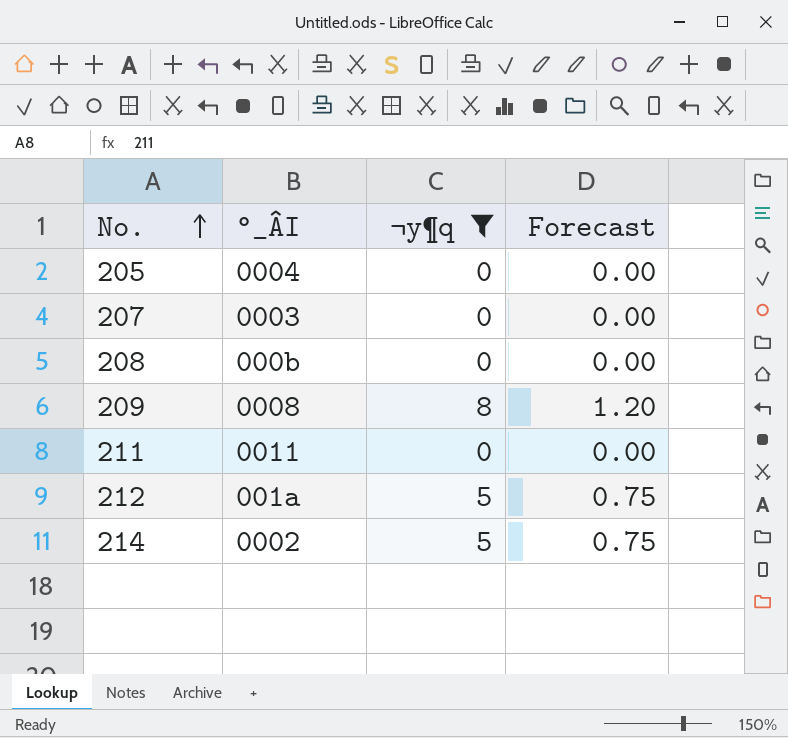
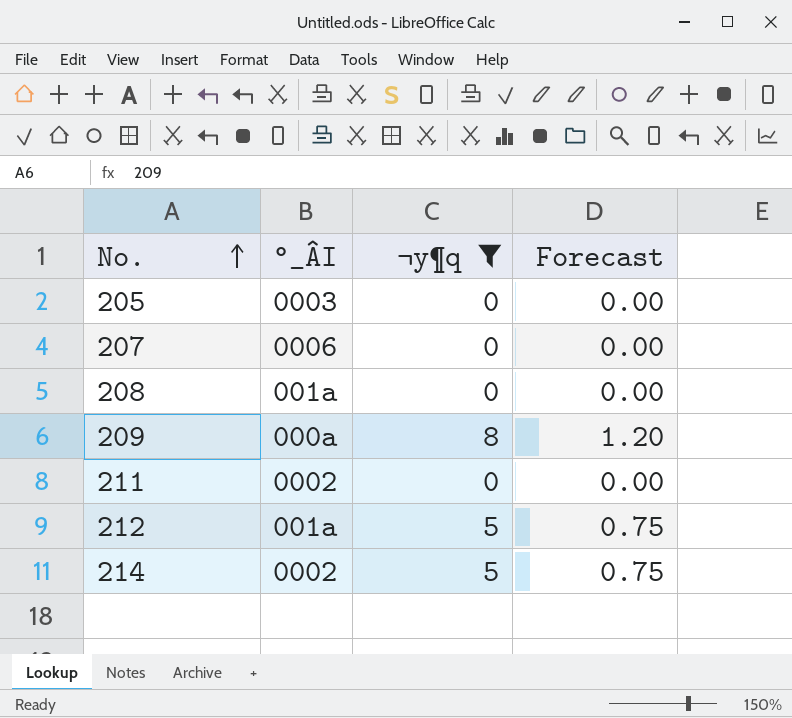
205 | °_ÂI: 0004 -> 0003
207 | °_ÂI: 0003 -> 0006
208 | °_ÂI: 000b -> 001a
209 | °_ÂI: 0008 -> 000a
211 | °_ÂI: 0011 -> 0002

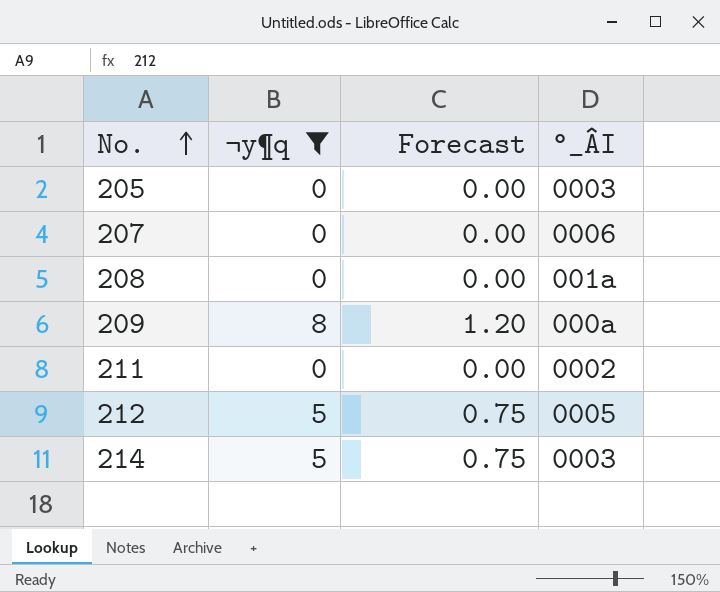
column °_ÂI | position: 2 -> 4
212 | °_ÂI: 001a -> 0005
214 | °_ÂI: 0002 -> 0003

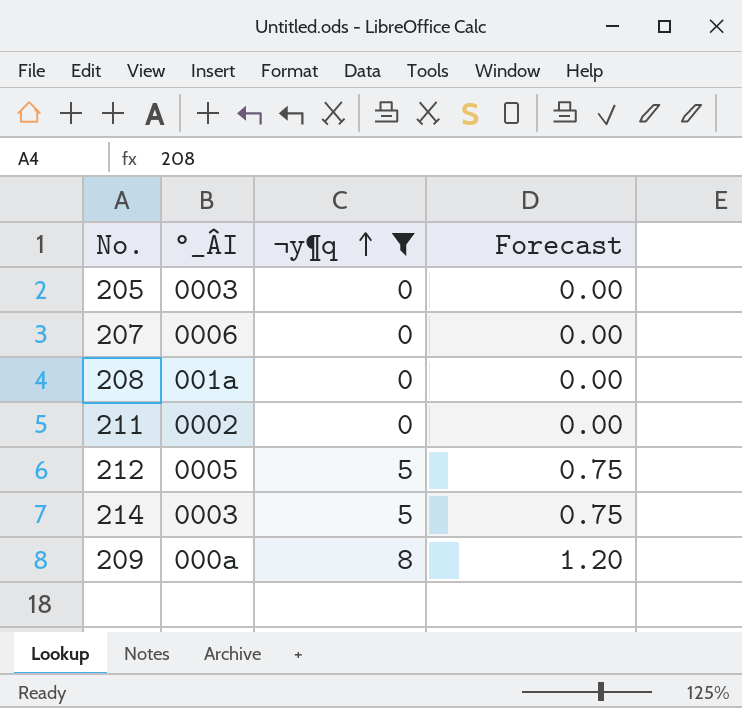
row order: No. ascending -> ¬y¶q ascending
column °_ÂI | position: 4 -> 2

